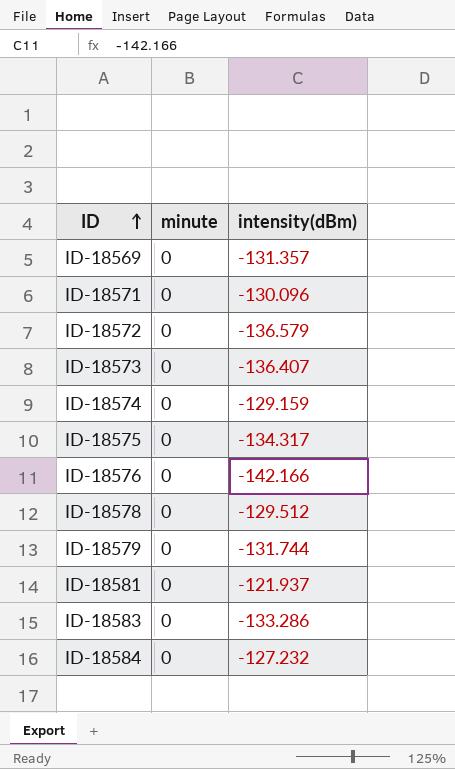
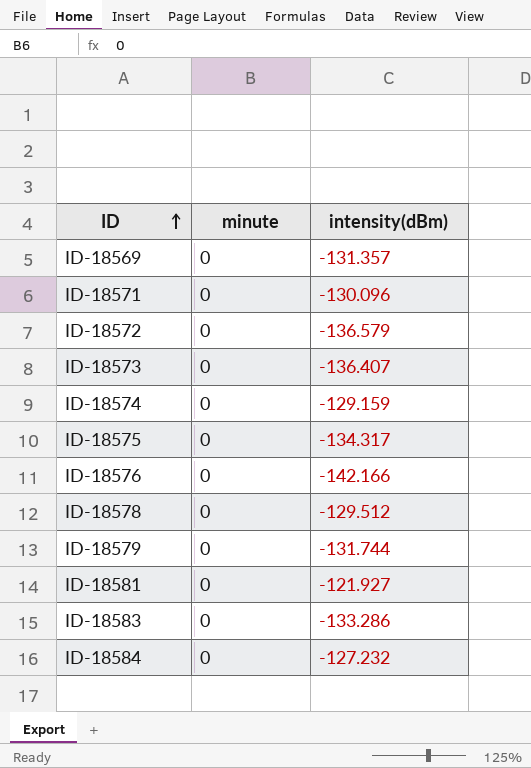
ID-18581 | intensity(dBm): -121.937 -> -121.927

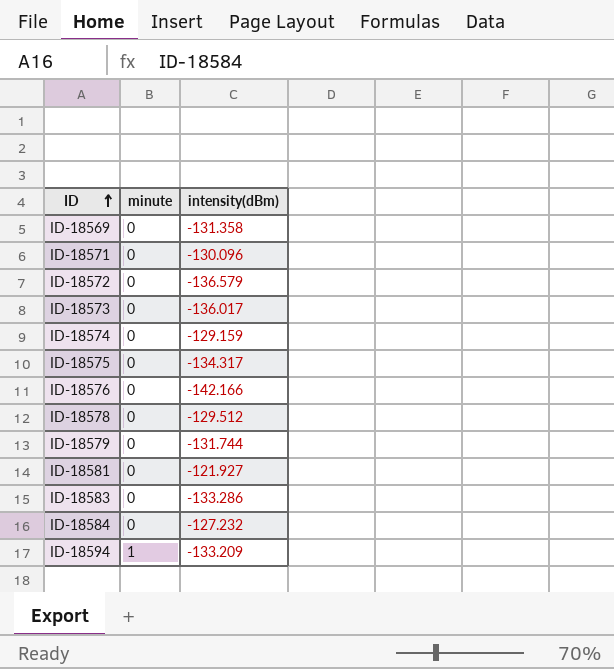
ID-18569 | intensity(dBm): -131.357 -> -131.358
ID-18573 | intensity(dBm): -136.407 -> -136.017
row ID-18594: none -> 1 | -133.209

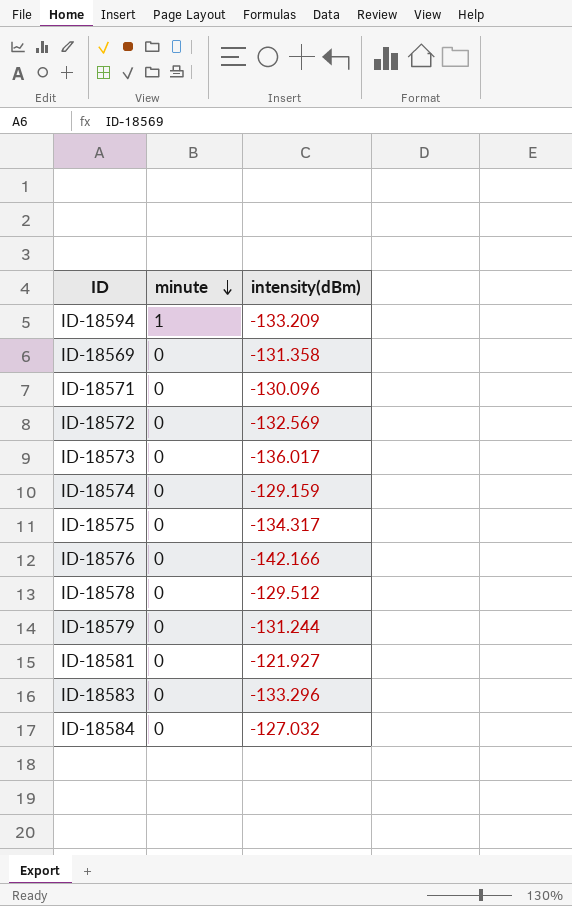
row order: ID ascending -> minute descending
ID-18572 | intensity(dBm): -136.579 -> -132.569
ID-18579 | intensity(dBm): -131.744 -> -131.244
ID-18583 | intensity(dBm): -133.286 -> -133.296
ID-18584 | intensity(dBm): -127.232 -> -127.032

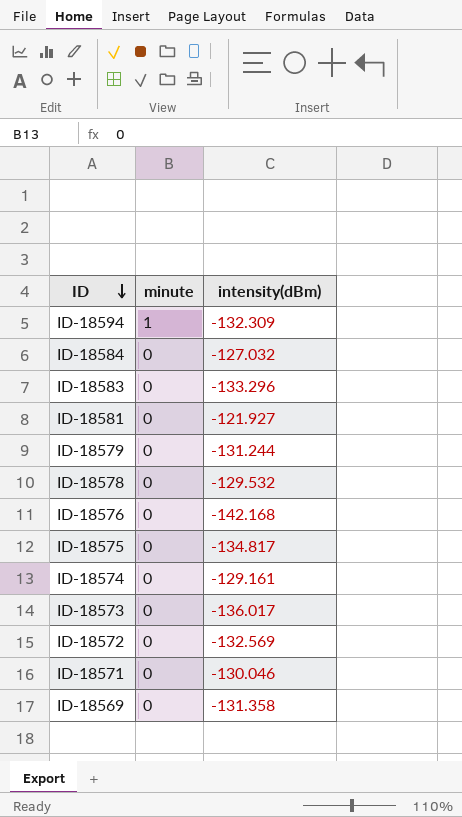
row order: minute descending -> ID descending
ID-18594 | intensity(dBm): -133.209 -> -132.309
ID-18578 | intensity(dBm): -129.512 -> -129.532
ID-18576 | intensity(dBm): -142.166 -> -142.168
ID-18575 | intensity(dBm): -134.317 -> -134.817
ID-18574 | intensity(dBm): -129.159 -> -129.161
ID-18571 | intensity(dBm): -130.096 -> -130.046

